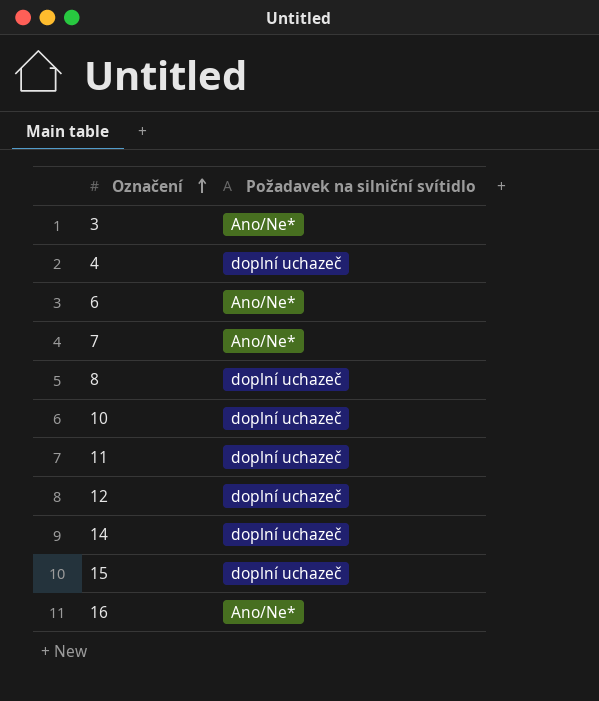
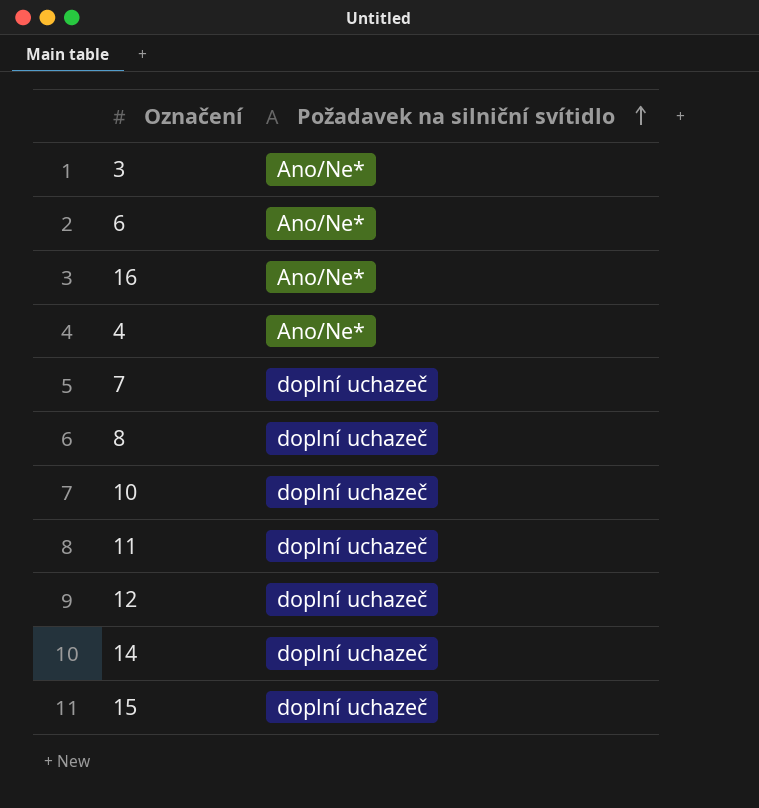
row order: Označení ascending -> Požadavek na silniční svítidlo ascending
4 | Požadavek na silniční svítidlo: doplní uchazeč -> Ano/Ne*
7 | Požadavek na silniční svítidlo: Ano/Ne* -> doplní uchazeč

